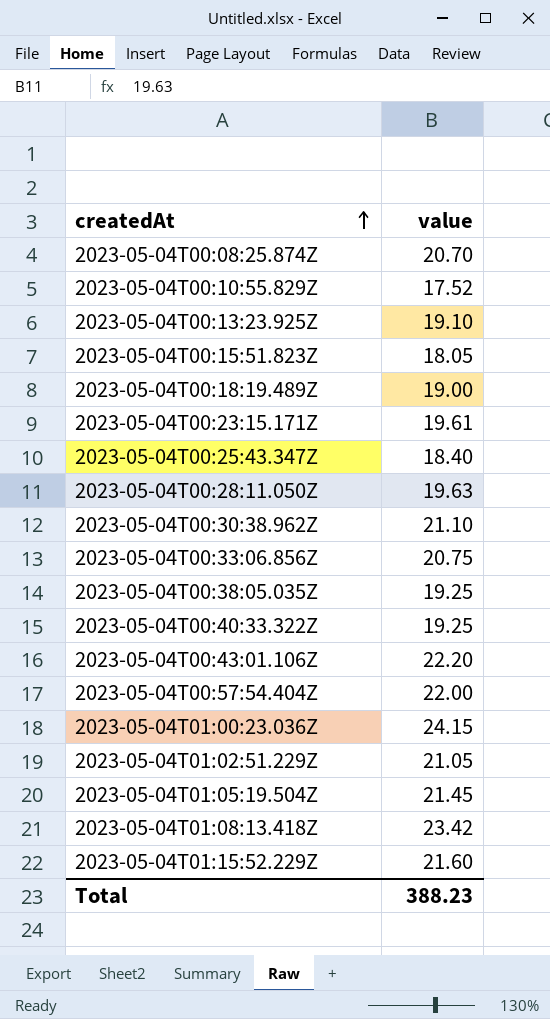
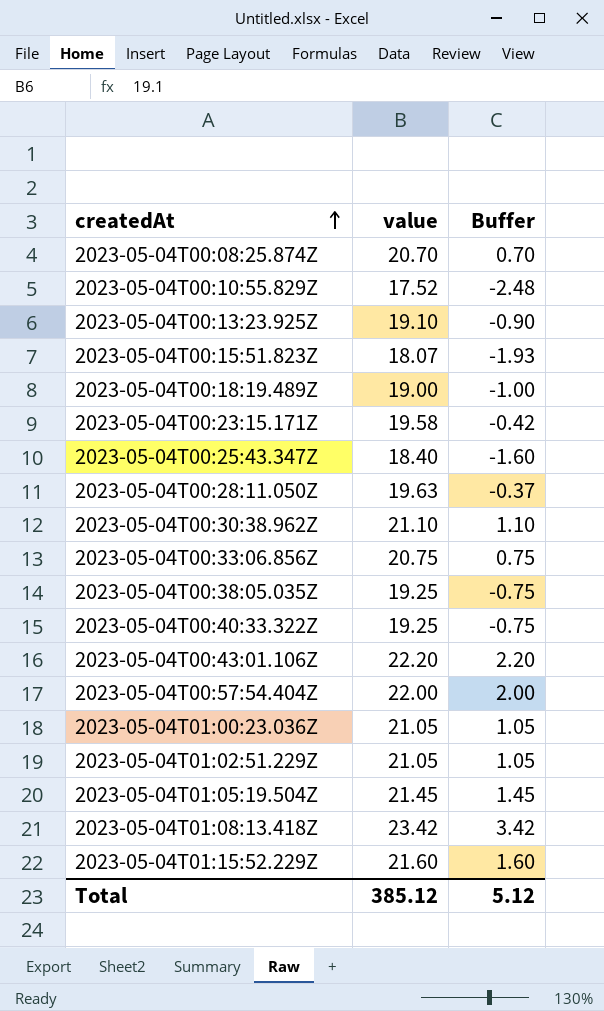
column Buffer | formula: none -> [value] - 20
2023-05-04T00:15:51.823Z | value: 18.05 -> 18.07
2023-05-04T00:23:15.171Z | value: 19.61 -> 19.58
2023-05-04T01:00:23.036Z | value: 24.15 -> 21.05
Total | value: 388.23 -> 385.12

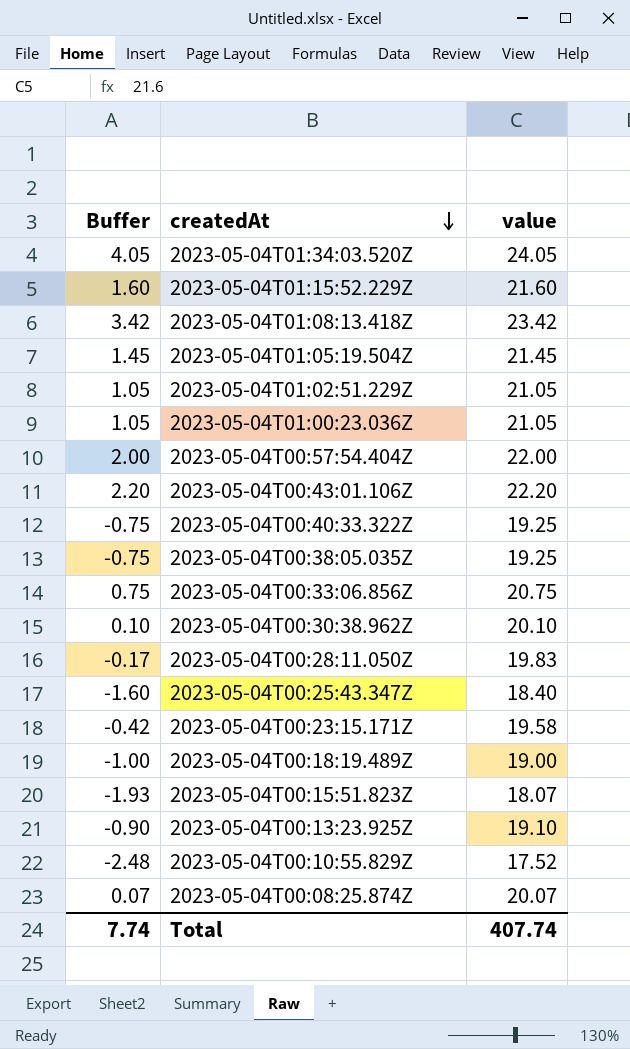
row order: createdAt ascending -> createdAt descending
column Buffer | position: 3 -> 1
row 2023-05-04T01:34:03.520Z: none -> 4.05 | 24.05
2023-05-04T00:30:38.962Z | Buffer: 1.10 -> 0.10
2023-05-04T00:30:38.962Z | value: 21.10 -> 20.10
2023-05-04T00:28:11.050Z | Buffer: -0.37 -> -0.17
2023-05-04T00:28:11.050Z | value: 19.63 -> 19.83
2023-05-04T00:08:25.874Z | Buffer: 0.70 -> 0.07
2023-05-04T00:08:25.874Z | value: 20.70 -> 20.07
Total | Buffer: 5.12 -> 7.74
Total | value: 385.12 -> 407.74

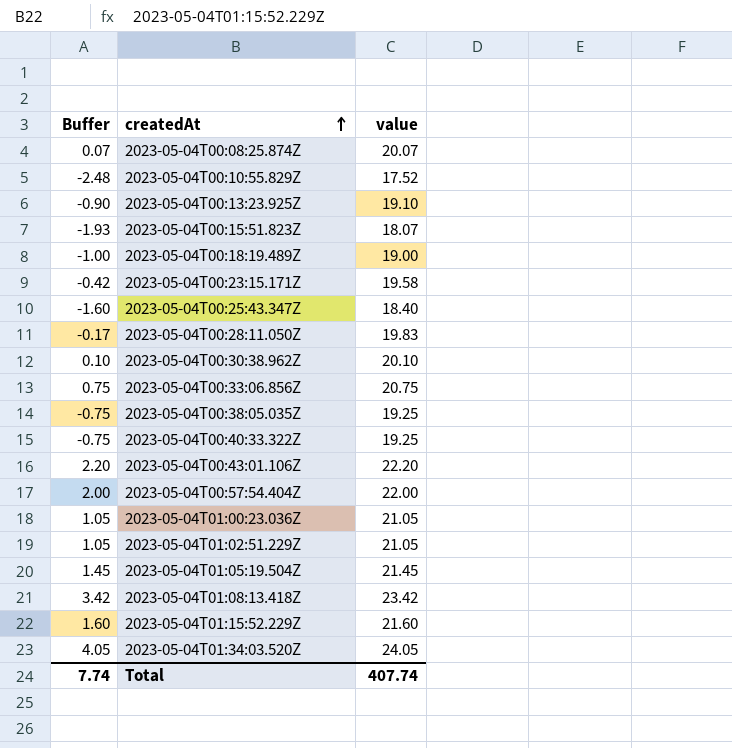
row order: createdAt descending -> createdAt ascending

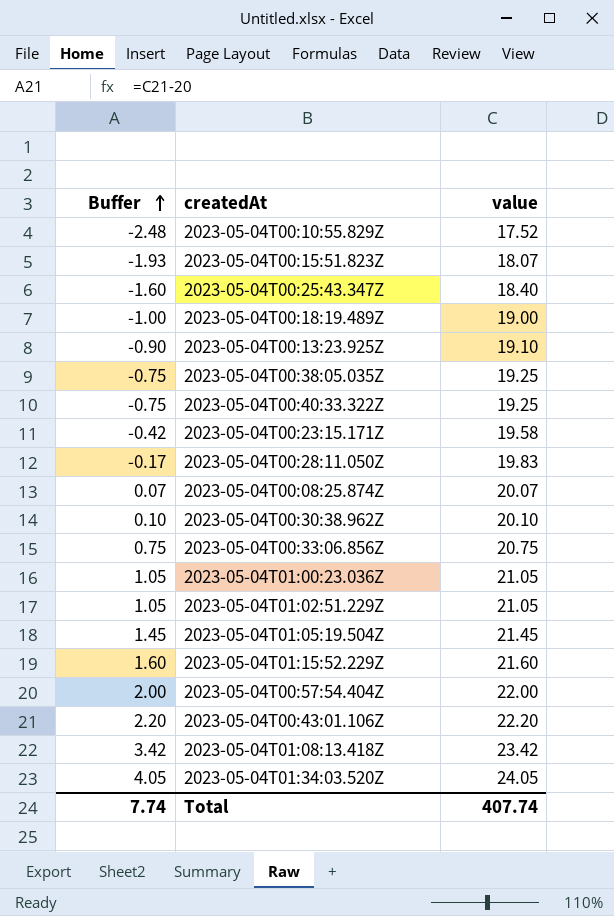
row order: createdAt ascending -> Buffer ascending

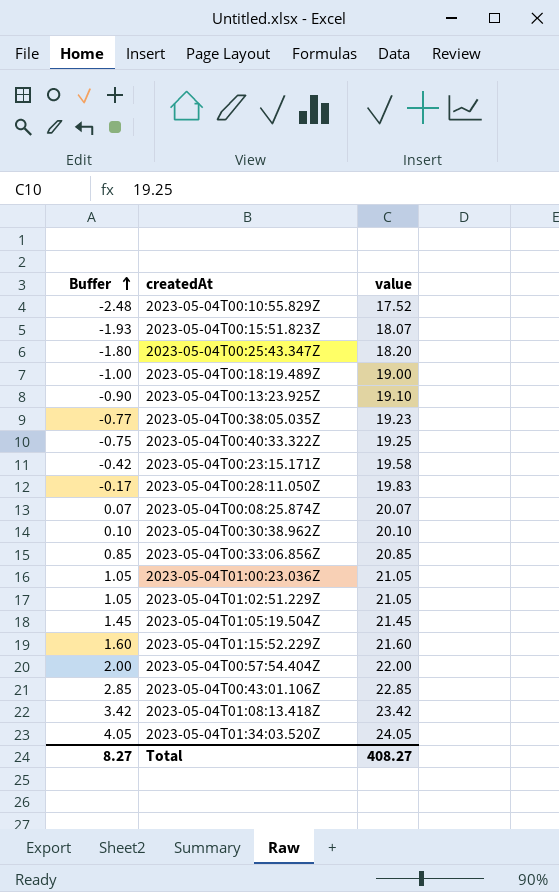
2023-05-04T00:25:43.347Z | Buffer: -1.60 -> -1.80
2023-05-04T00:25:43.347Z | value: 18.40 -> 18.20
2023-05-04T00:38:05.035Z | Buffer: -0.75 -> -0.77
2023-05-04T00:38:05.035Z | value: 19.25 -> 19.23
2023-05-04T00:33:06.856Z | Buffer: 0.75 -> 0.85
2023-05-04T00:33:06.856Z | value: 20.75 -> 20.85
2023-05-04T00:43:01.106Z | Buffer: 2.20 -> 2.85
2023-05-04T00:43:01.106Z | value: 22.20 -> 22.85
Total | Buffer: 7.74 -> 8.27
Total | value: 407.74 -> 408.27

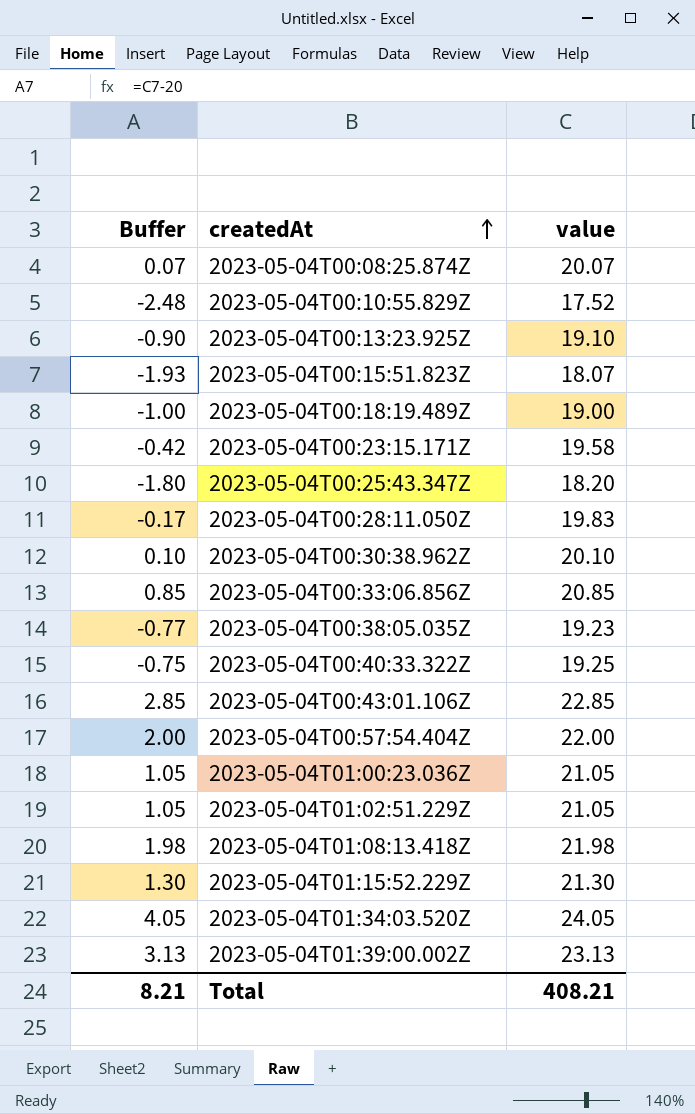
row order: Buffer ascending -> createdAt ascending
row 2023-05-04T01:05:19.504Z: 1.45 | 21.45 -> none
2023-05-04T01:08:13.418Z | Buffer: 3.42 -> 1.98
2023-05-04T01:08:13.418Z | value: 23.42 -> 21.98
2023-05-04T01:15:52.229Z | Buffer: 1.60 -> 1.30
2023-05-04T01:15:52.229Z | value: 21.60 -> 21.30
row 2023-05-04T01:39:00.002Z: none -> 3.13 | 23.13
Total | Buffer: 8.27 -> 8.21
Total | value: 408.27 -> 408.21

